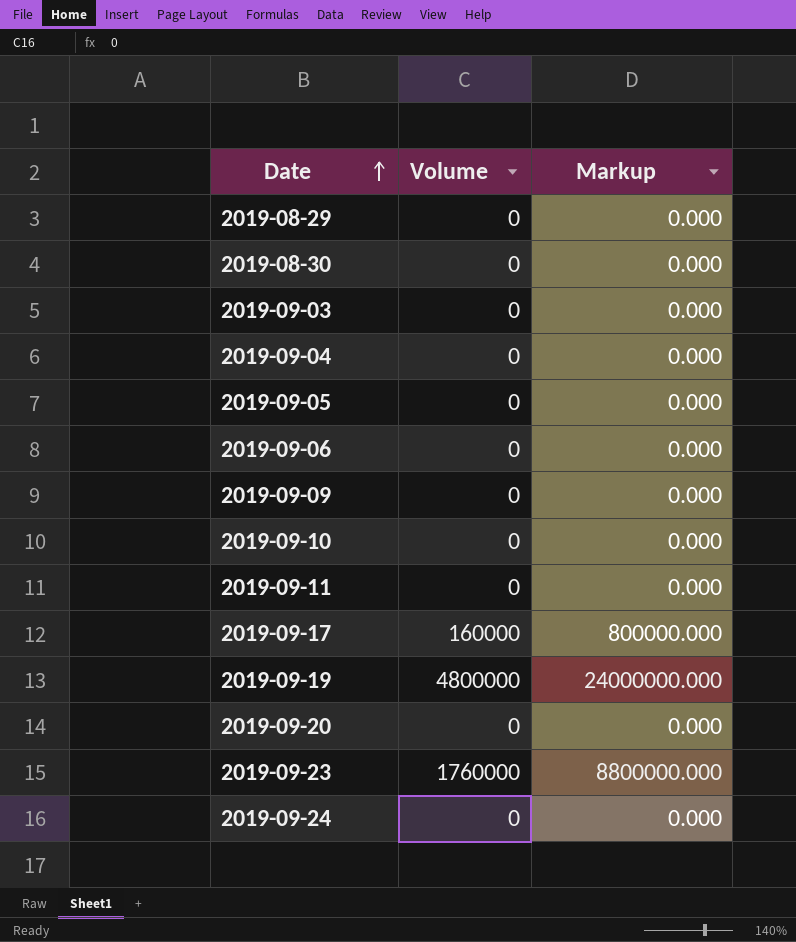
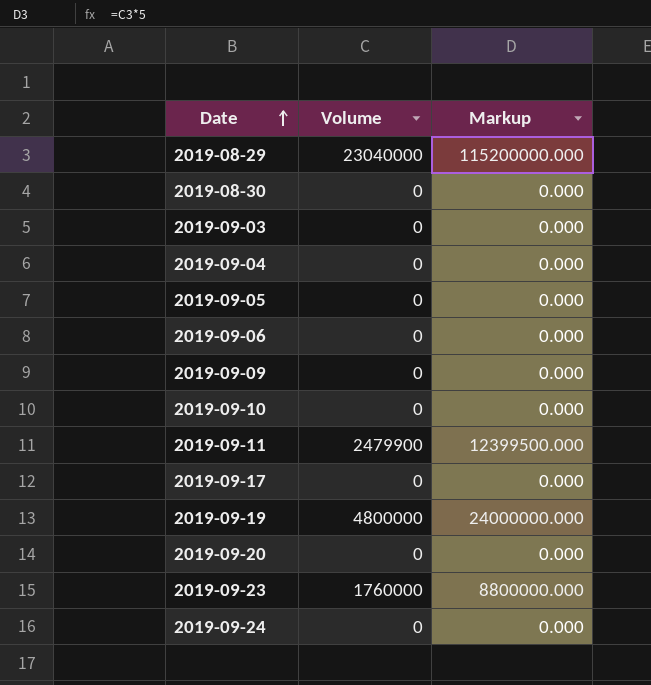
2019-08-29 | Volume: 0 -> 23040000
2019-08-29 | Markup: 0.000 -> 115200000.000
2019-09-11 | Volume: 0 -> 2479900
2019-09-11 | Markup: 0.000 -> 12399500.000
2019-09-17 | Volume: 160000 -> 0
2019-09-17 | Markup: 800000.000 -> 0.000

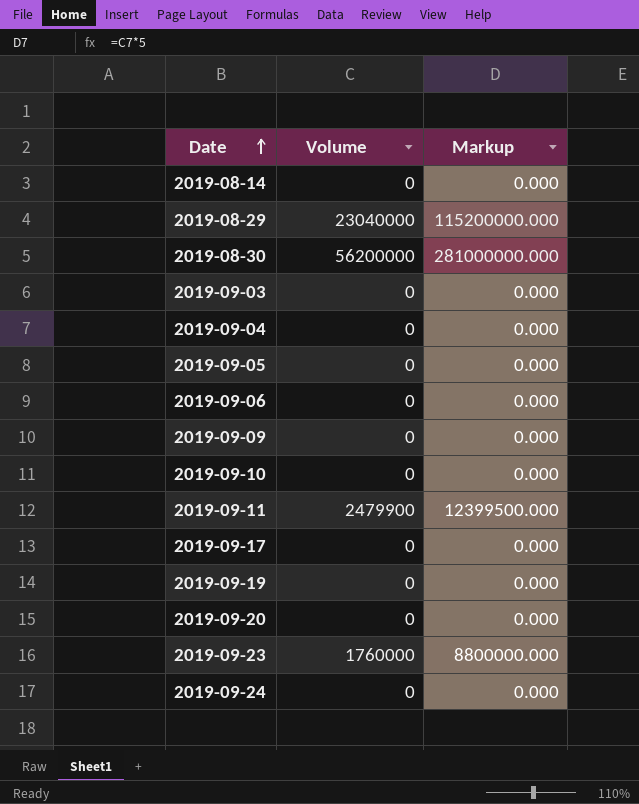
row 2019-08-14: none -> 0 | 0.000
2019-08-30 | Volume: 0 -> 56200000
2019-08-30 | Markup: 0.000 -> 281000000.000
2019-09-19 | Volume: 4800000 -> 0
2019-09-19 | Markup: 24000000.000 -> 0.000

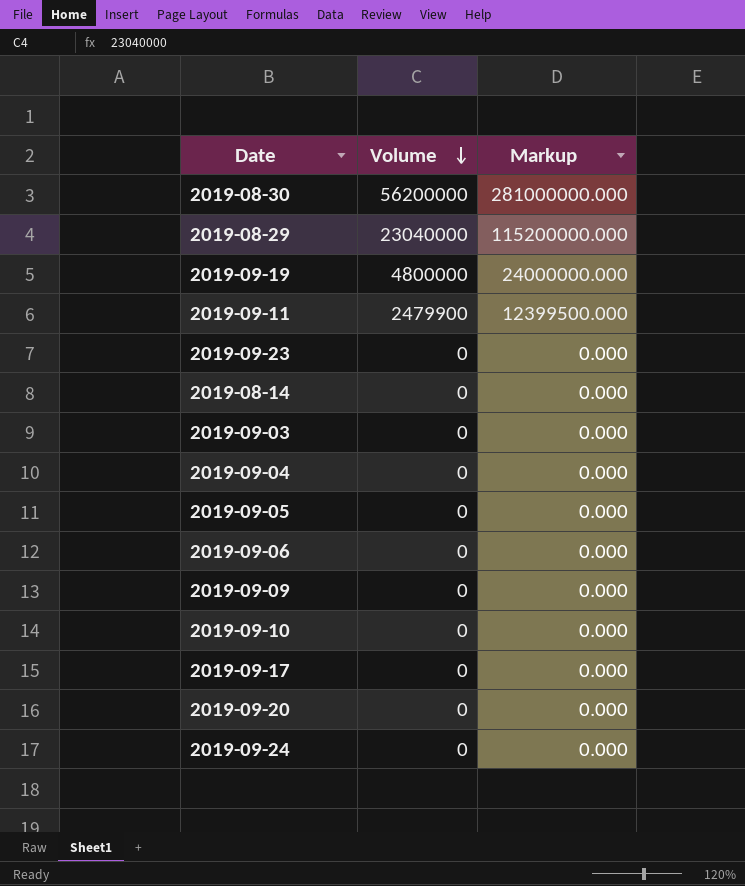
row order: Date ascending -> Volume descending
2019-09-19 | Volume: 0 -> 4800000
2019-09-19 | Markup: 0.000 -> 24000000.000
2019-09-23 | Volume: 1760000 -> 0
2019-09-23 | Markup: 8800000.000 -> 0.000

